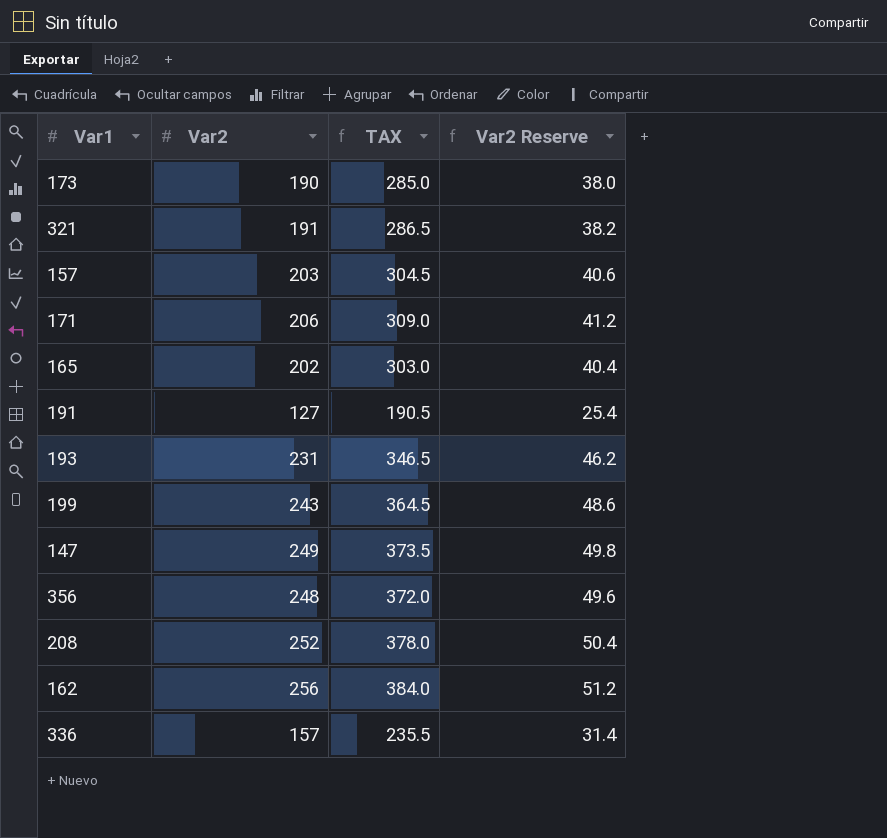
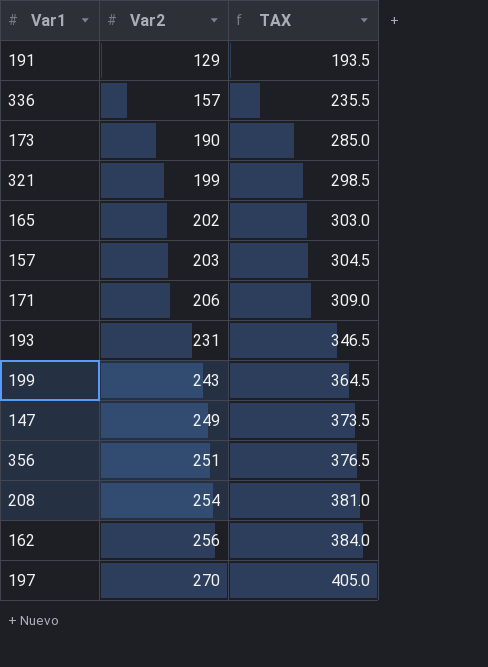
row order: none -> Var2 ascending
column Var2 Reserve | formula: [Var2] * 0.2 -> none
191 | Var2: 127 -> 129
191 | TAX: 190.5 -> 193.5
321 | Var2: 191 -> 199
321 | TAX: 286.5 -> 298.5
356 | Var2: 248 -> 251
356 | TAX: 372.0 -> 376.5
208 | Var2: 252 -> 254
208 | TAX: 378.0 -> 381.0
row 197: none -> 270 | 405.0

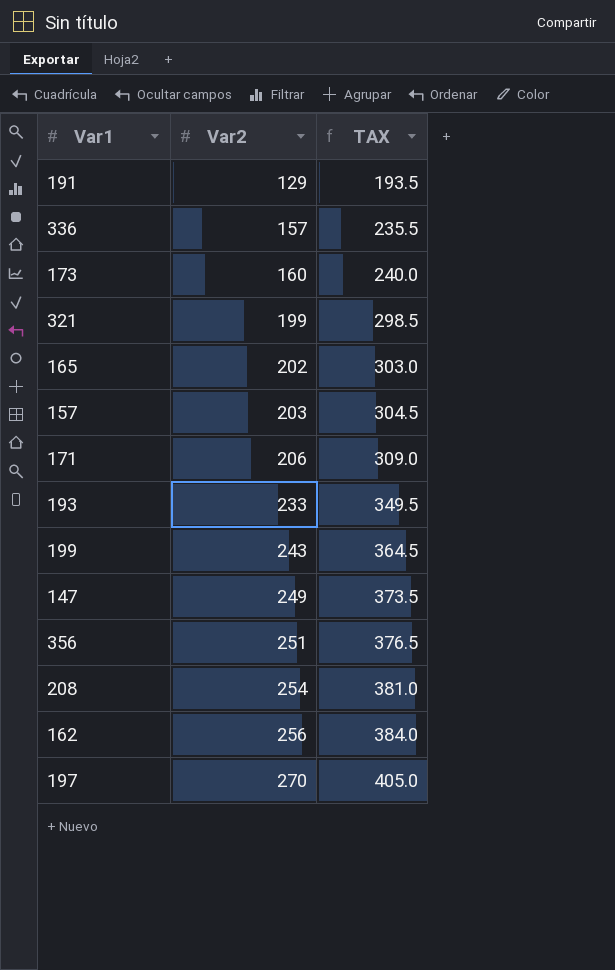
173 | Var2: 190 -> 160
173 | TAX: 285.0 -> 240.0
193 | Var2: 231 -> 233
193 | TAX: 346.5 -> 349.5

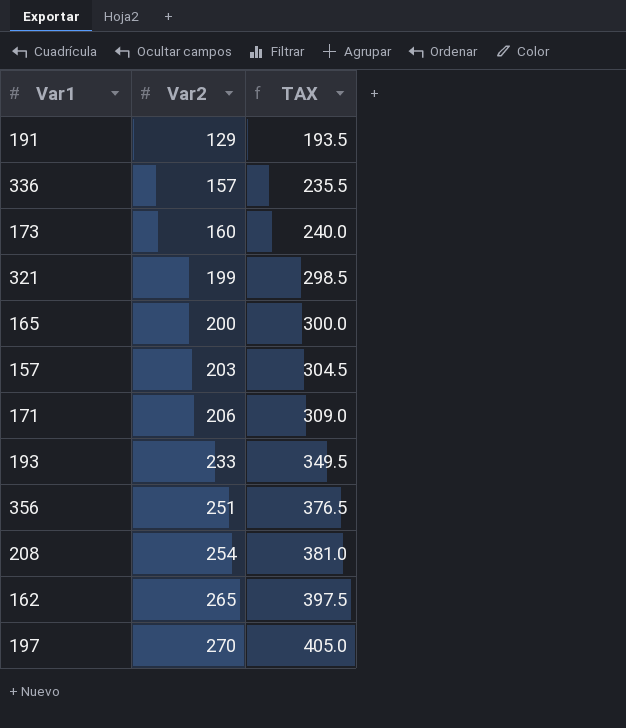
row 199: 243 | 364.5 -> none
row 147: 249 | 373.5 -> none
165 | Var2: 202 -> 200
165 | TAX: 303.0 -> 300.0
162 | Var2: 256 -> 265
162 | TAX: 384.0 -> 397.5

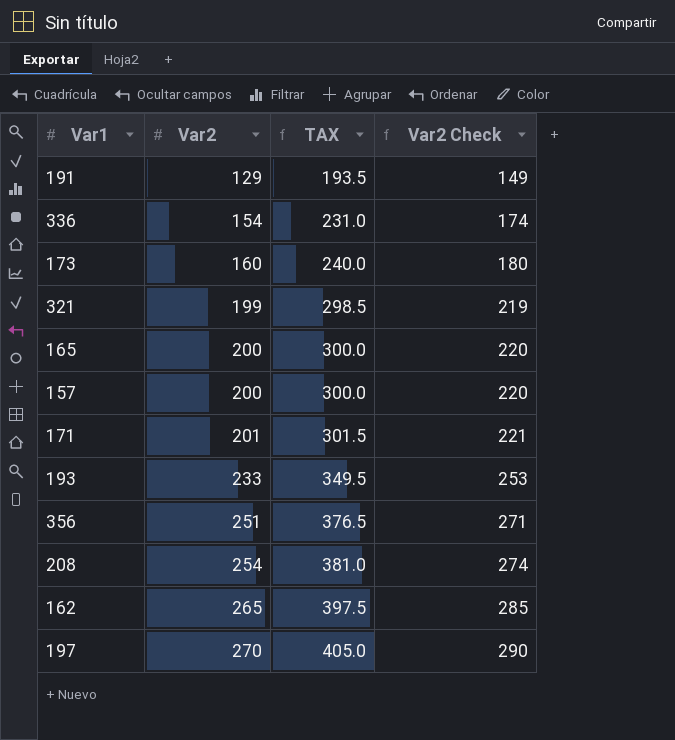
column Var2 Check | formula: none -> [Var2] + 20
336 | Var2: 157 -> 154
336 | TAX: 235.5 -> 231.0
157 | Var2: 203 -> 200
157 | TAX: 304.5 -> 300.0
171 | Var2: 206 -> 201
171 | TAX: 309.0 -> 301.5

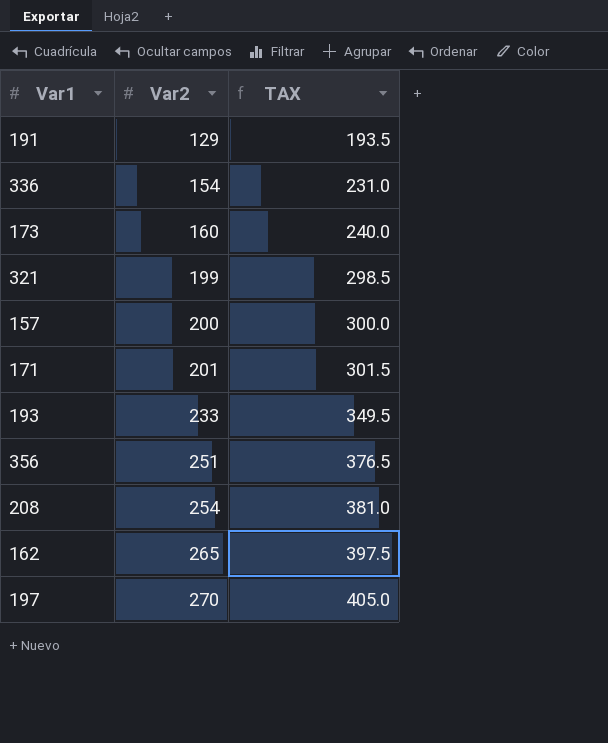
column Var2 Check | formula: [Var2] + 20 -> none
row 165: 200 | 300.0 | 220 -> none

